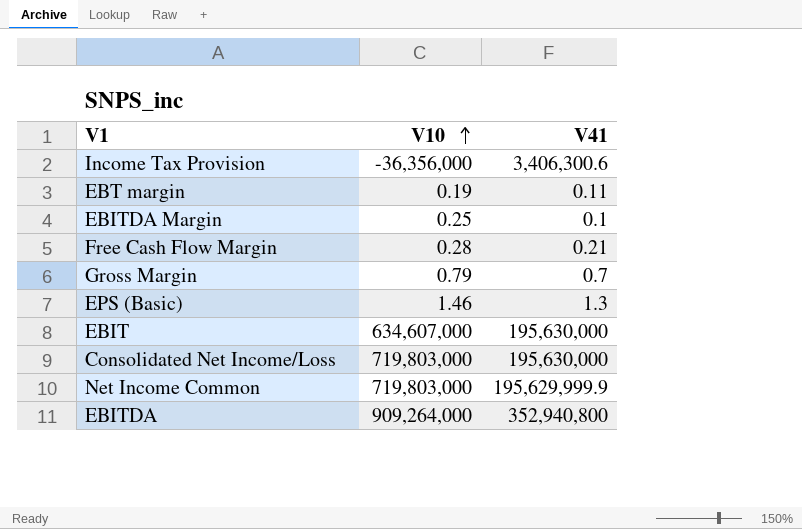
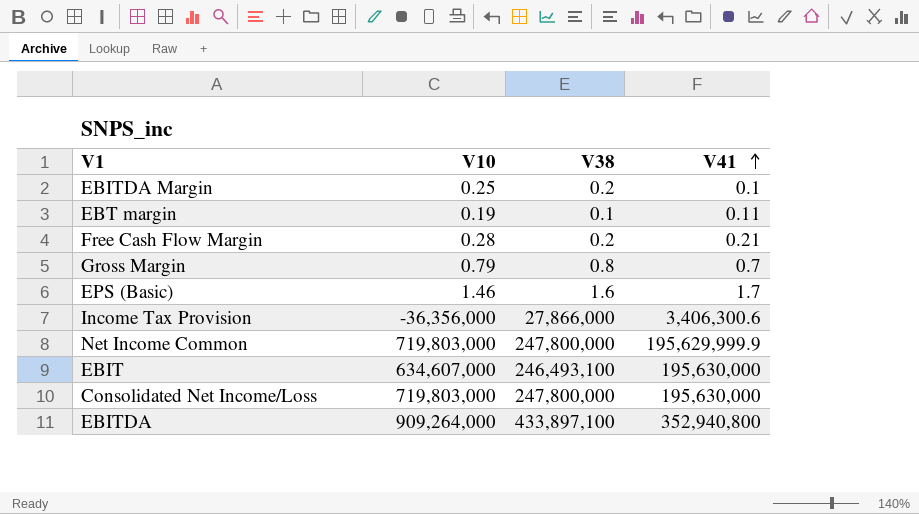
row order: V10 ascending -> V41 ascending
column V38 | position: none -> 3
EPS (Basic) | V41: 1.3 -> 1.7

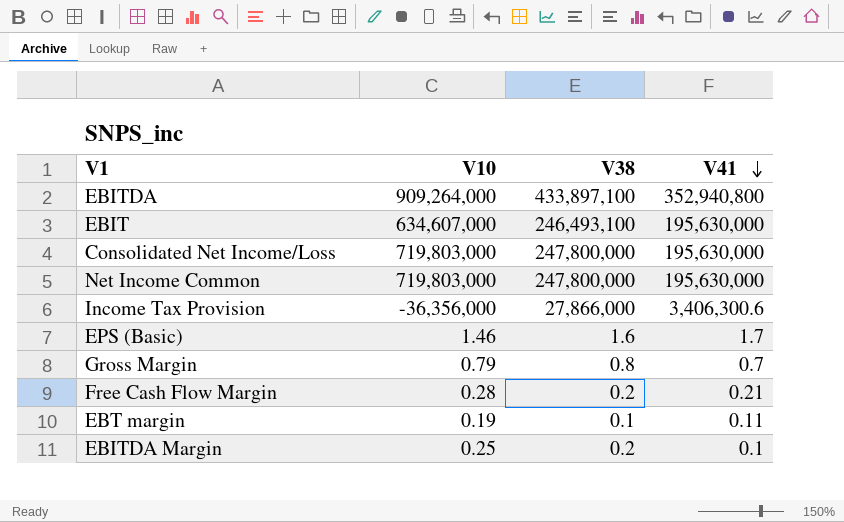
row order: V41 ascending -> V41 descending
Net Income Common | V41: 195,629,999.9 -> 195,630,000

